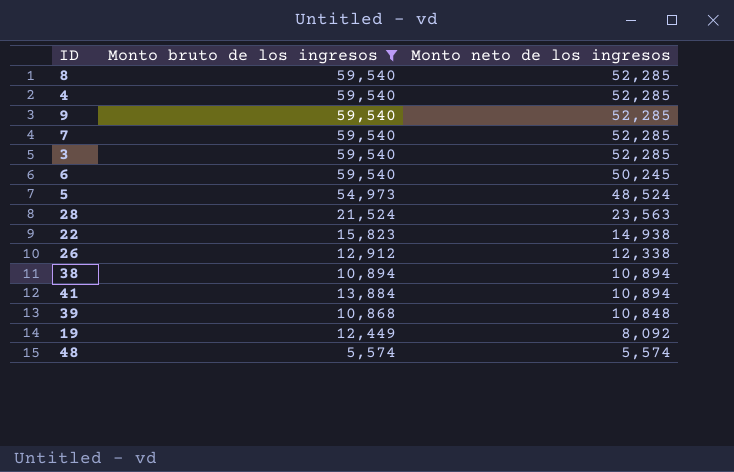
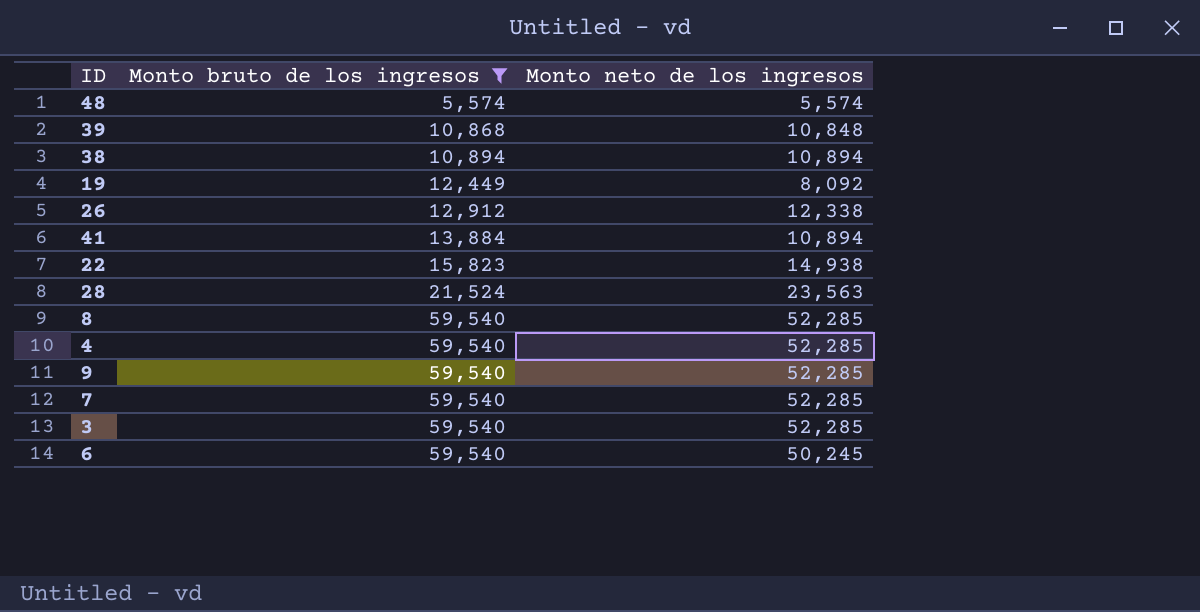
row order: Monto neto de los ingresos descending -> Monto bruto de los ingresos ascending
row 5: 54,973 | 48,524 -> none

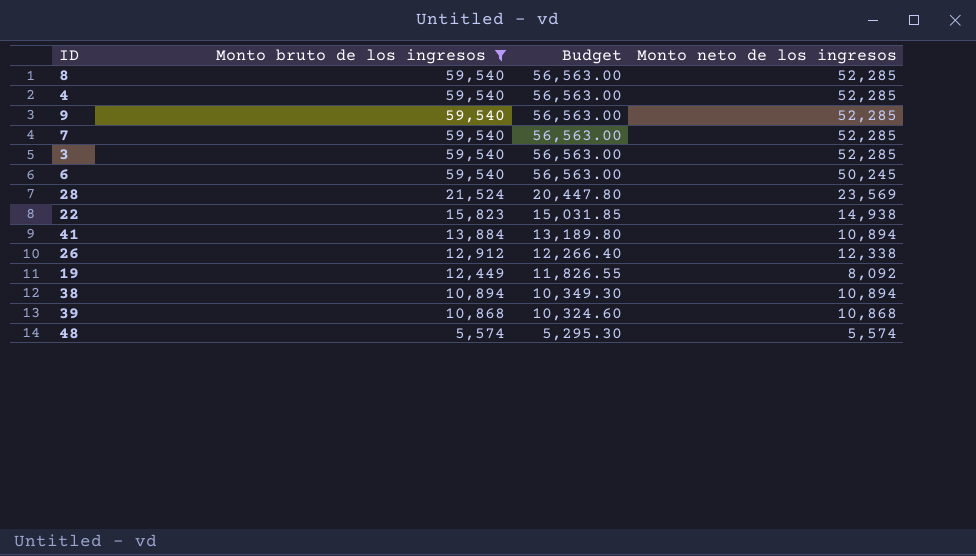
row order: Monto bruto de los ingresos ascending -> Monto bruto de los ingresos descending
column Budget | formula: none -> [Monto bruto de los ingresos] * 0.95
28 | Monto neto de los ingresos: 23,563 -> 23,569
39 | Monto neto de los ingresos: 10,848 -> 10,868

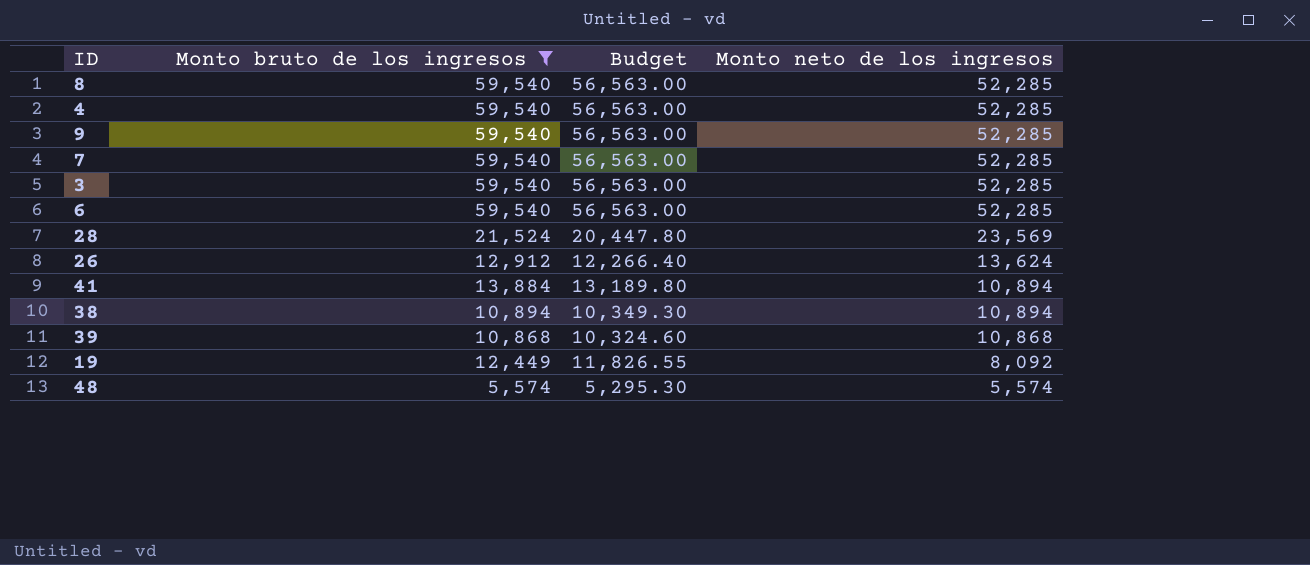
row order: Monto bruto de los ingresos descending -> Monto neto de los ingresos descending
row 22: 15,823 | 15,031.85 | 14,938 -> none
6 | Monto neto de los ingresos: 50,245 -> 52,285
26 | Monto neto de los ingresos: 12,338 -> 13,624

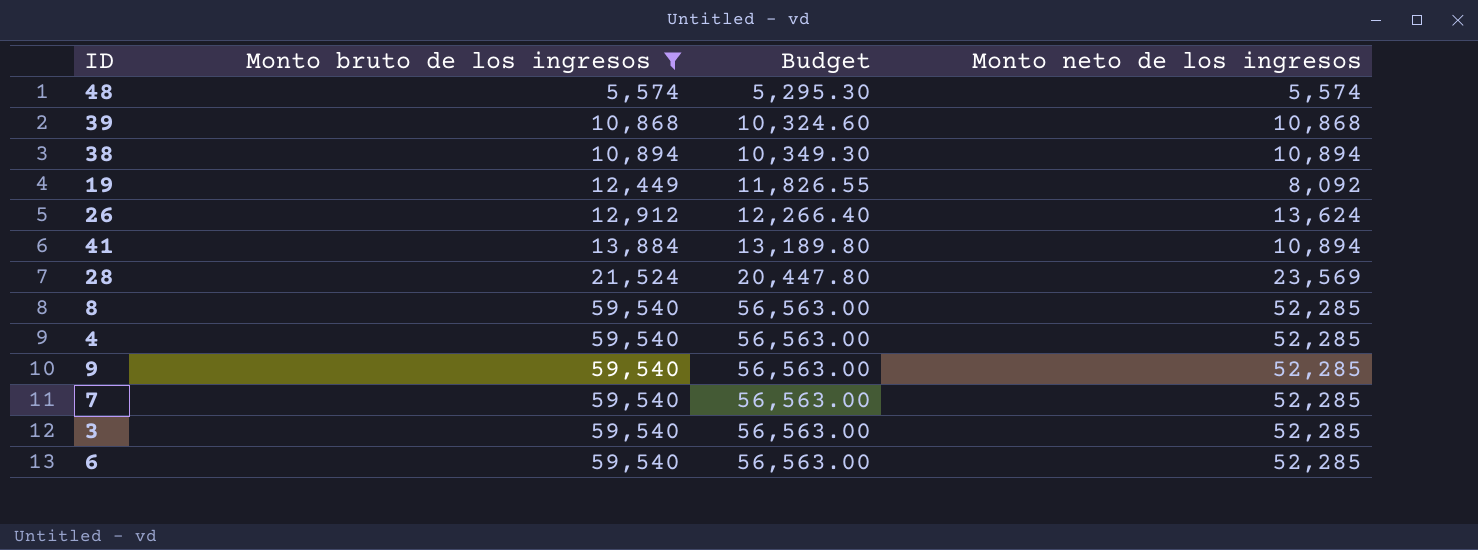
row order: Monto neto de los ingresos descending -> Monto bruto de los ingresos ascending

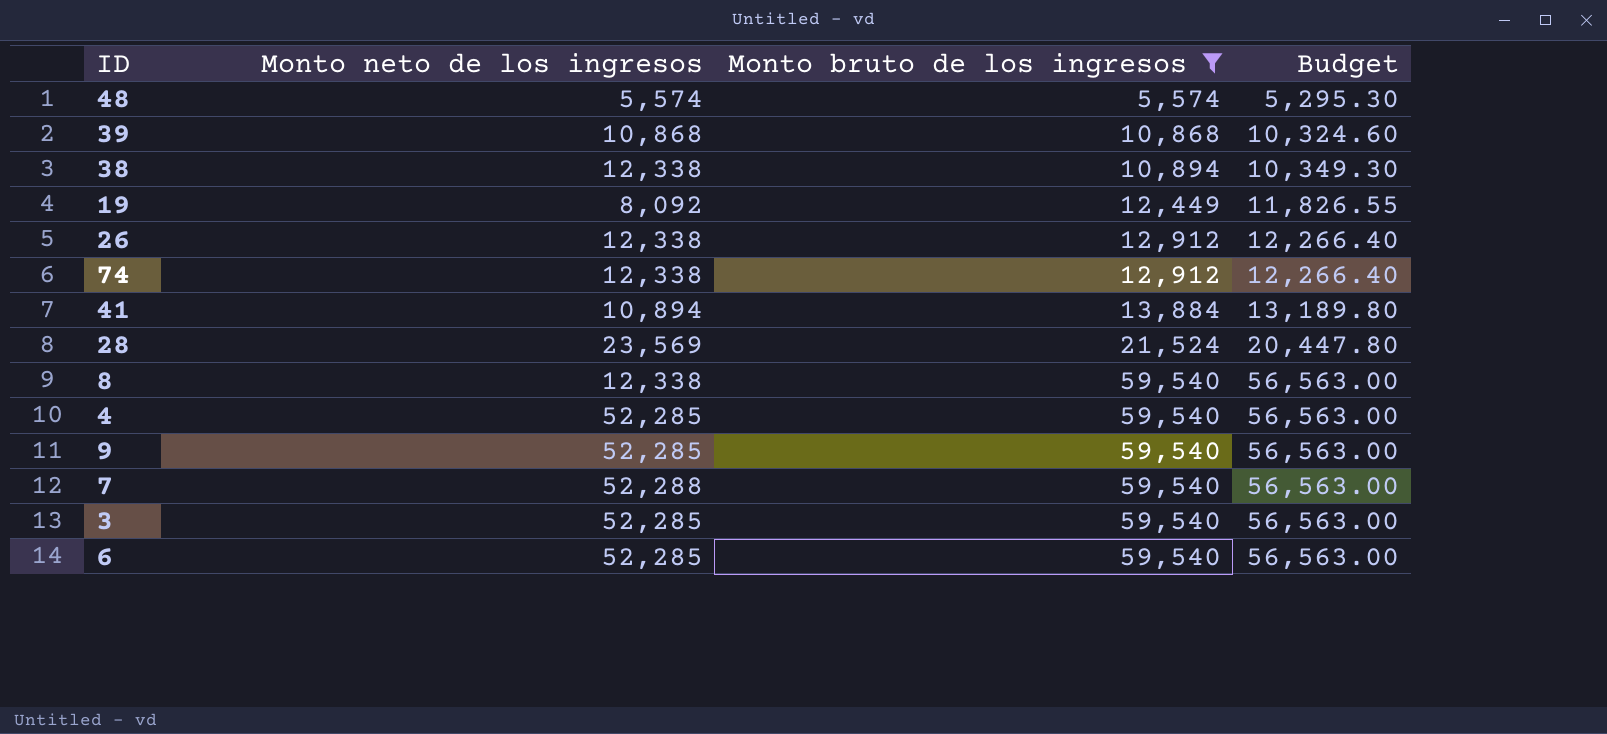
column Monto neto de los ingresos | position: 4 -> 2
38 | Monto neto de los ingresos: 10,894 -> 12,338
26 | Monto neto de los ingresos: 13,624 -> 12,338
row 74: none -> 12,338 | 12,912 | 12,266.40
8 | Monto neto de los ingresos: 52,285 -> 12,338
7 | Monto neto de los ingresos: 52,285 -> 52,288

